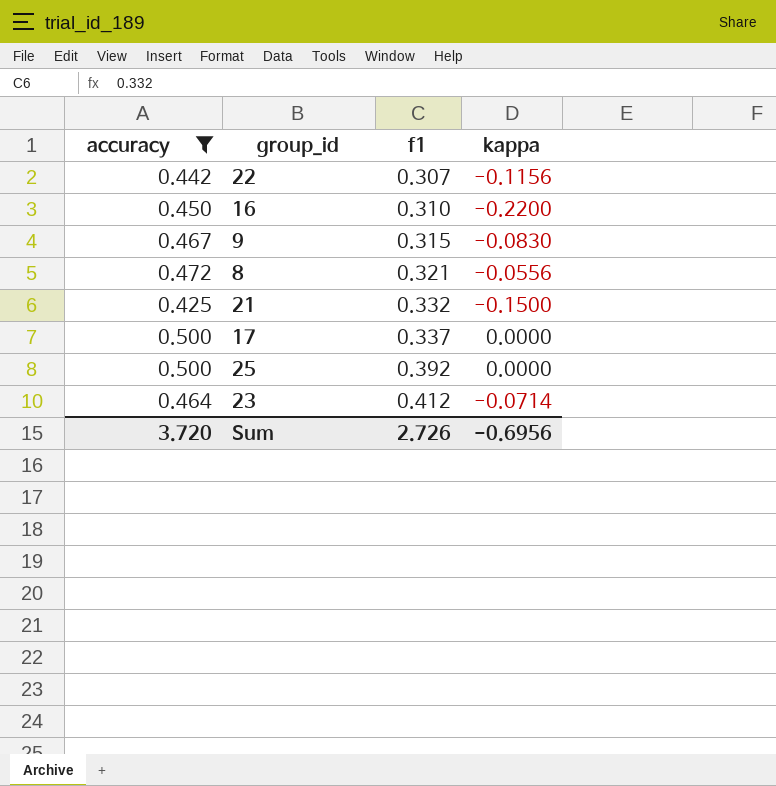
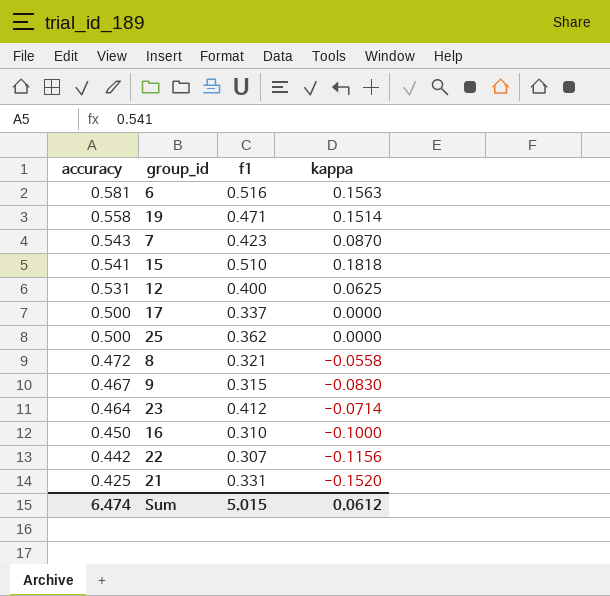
filter: accuracy <= 0.500 -> none
row order: f1 ascending -> accuracy descending
25 | f1: 0.392 -> 0.362
8 | kappa: -0.0556 -> -0.0558
16 | kappa: -0.2200 -> -0.1000
21 | f1: 0.332 -> 0.331
21 | kappa: -0.1500 -> -0.1520
Sum | accuracy: 3.720 -> 6.474
Sum | f1: 2.726 -> 5.015
Sum | kappa: -0.6956 -> 0.0612

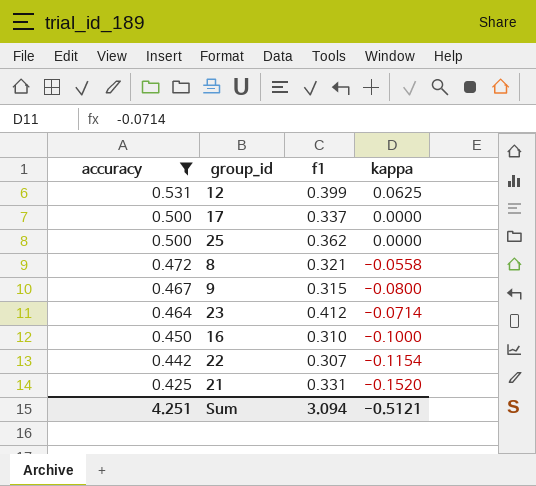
filter: none -> accuracy <= 0.531
12 | f1: 0.400 -> 0.399
9 | kappa: -0.0830 -> -0.0800
22 | kappa: -0.1156 -> -0.1154
Sum | accuracy: 6.474 -> 4.251
Sum | f1: 5.015 -> 3.094
Sum | kappa: 0.0612 -> -0.5121

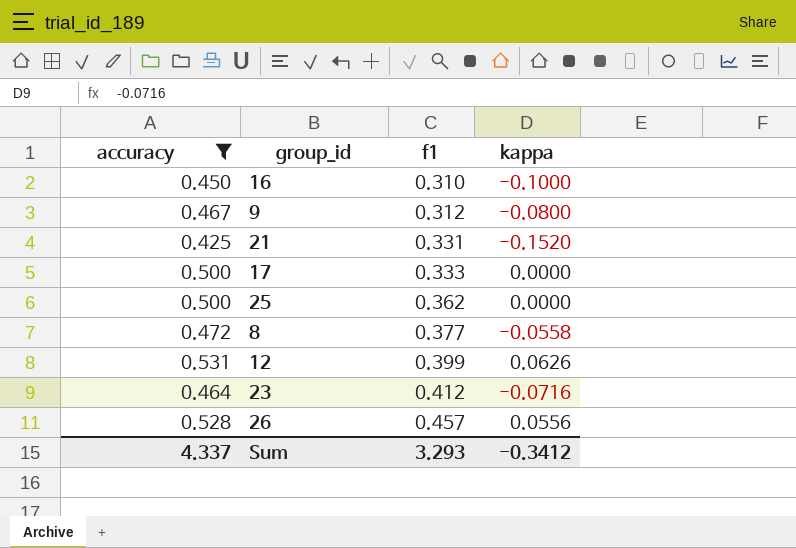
row order: accuracy descending -> f1 ascending
row 22: 0.442 | 0.307 | -0.1154 -> none
9 | f1: 0.315 -> 0.312
17 | f1: 0.337 -> 0.333
8 | f1: 0.321 -> 0.377
12 | kappa: 0.0625 -> 0.0626
23 | kappa: -0.0714 -> -0.0716
row 26: none -> 0.528 | 0.457 | 0.0556
Sum | accuracy: 4.251 -> 4.337
Sum | f1: 3.094 -> 3.293
Sum | kappa: -0.5121 -> -0.3412

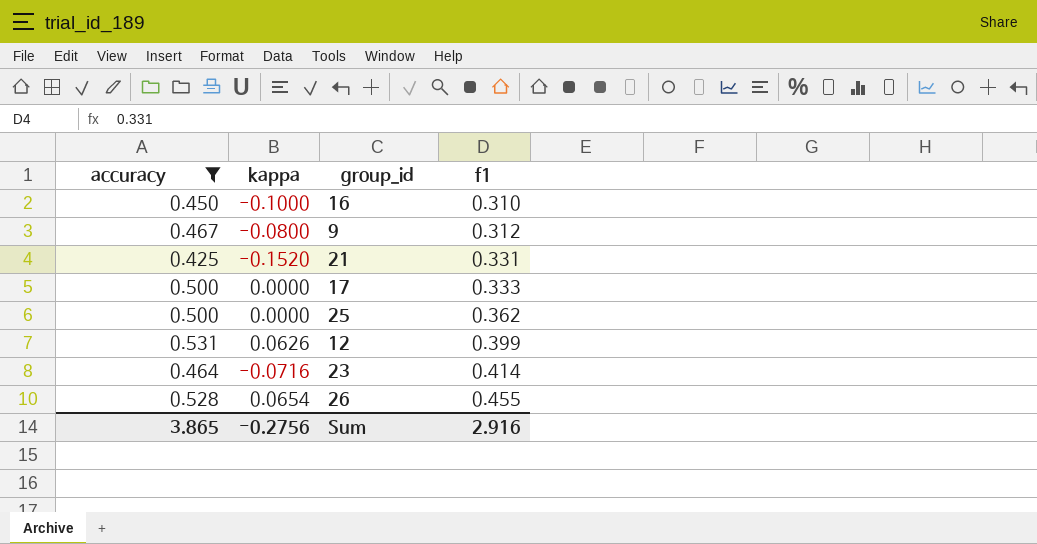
column kappa | position: 4 -> 2
row 8: 0.472 | 0.377 | -0.0558 -> none
23 | f1: 0.412 -> 0.414
26 | kappa: 0.0556 -> 0.0654
26 | f1: 0.457 -> 0.455
Sum | accuracy: 4.337 -> 3.865
Sum | kappa: -0.3412 -> -0.2756
Sum | f1: 3.293 -> 2.916

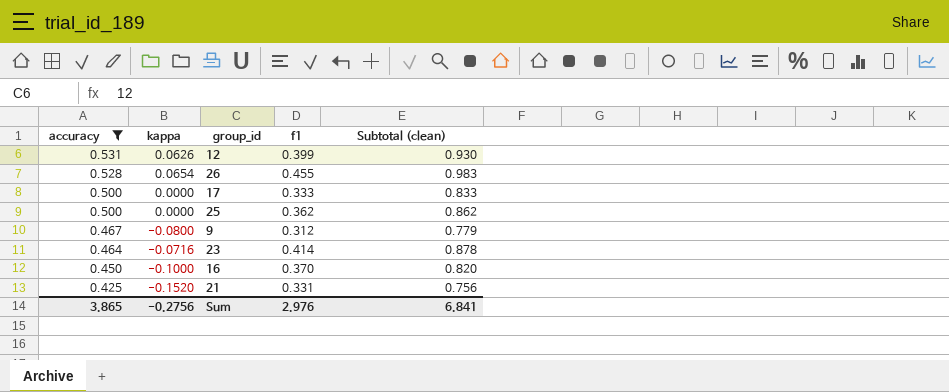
row order: f1 ascending -> accuracy descending
column Subtotal (clean) | formula: none -> [accuracy] + [f1]
16 | f1: 0.310 -> 0.370
Sum | f1: 2.916 -> 2.976

